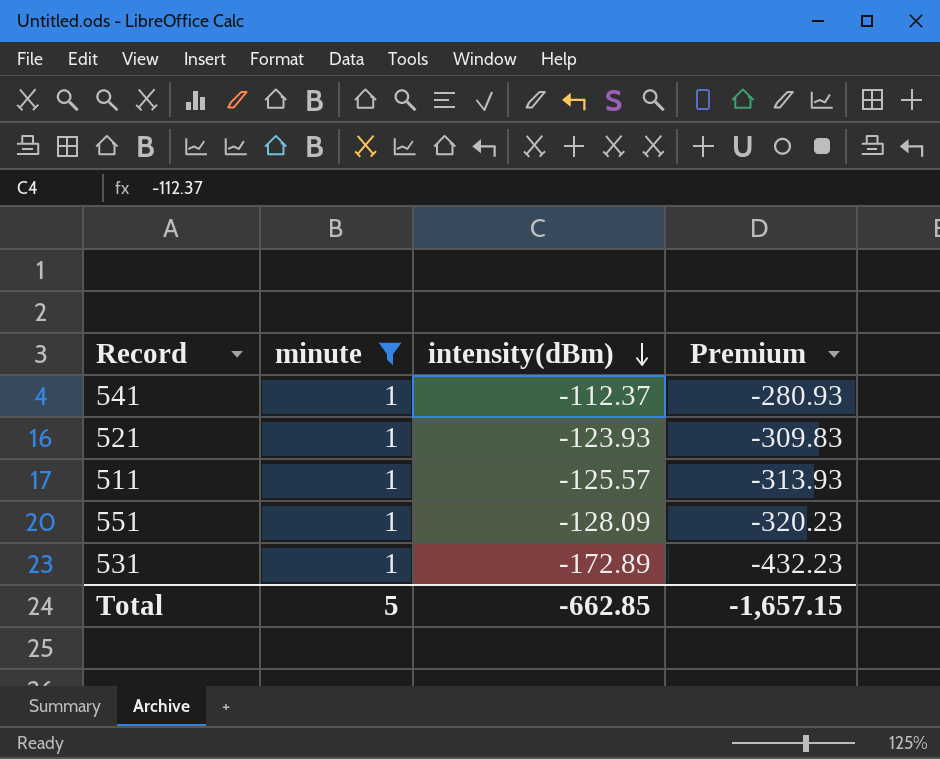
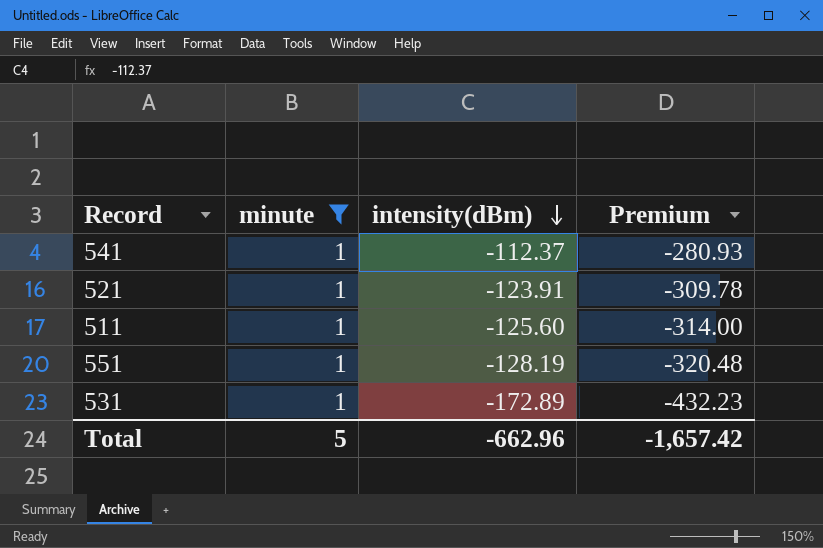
521 | intensity(dBm): -123.93 -> -123.91
521 | Premium: -309.83 -> -309.78
511 | intensity(dBm): -125.57 -> -125.60
511 | Premium: -313.93 -> -314.00
551 | intensity(dBm): -128.09 -> -128.19
551 | Premium: -320.23 -> -320.48
Total | intensity(dBm): -662.85 -> -662.96
Total | Premium: -1,657.15 -> -1,657.42

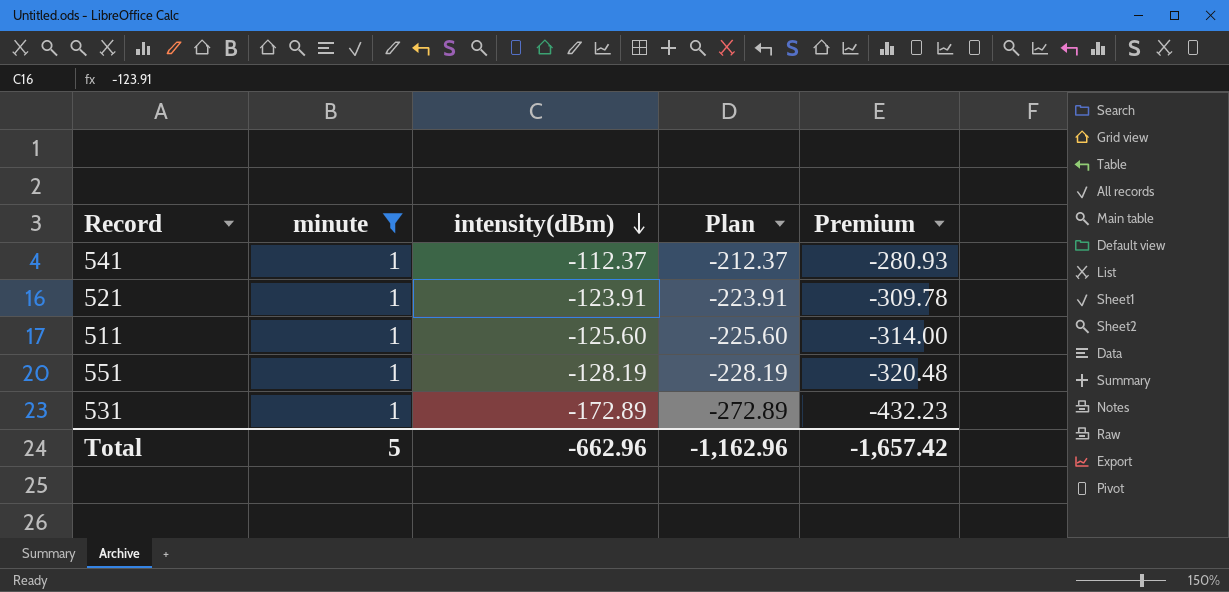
column Plan | formula: none -> [intensity(dBm)] - 100

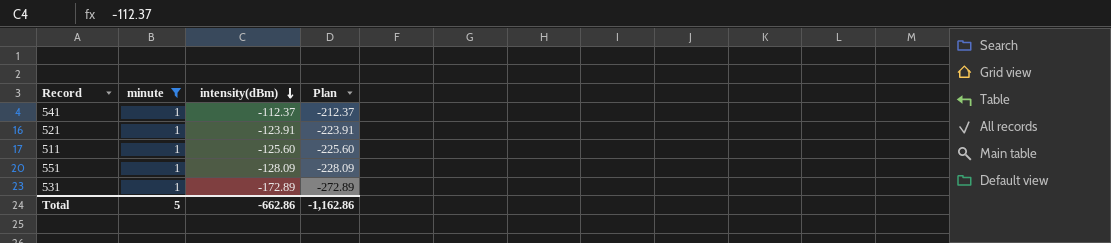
column Premium | formula: [intensity(dBm)] * 2.5 -> none
551 | intensity(dBm): -128.19 -> -128.09
551 | Plan: -228.19 -> -228.09
Total | intensity(dBm): -662.96 -> -662.86
Total | Plan: -1,162.96 -> -1,162.86

